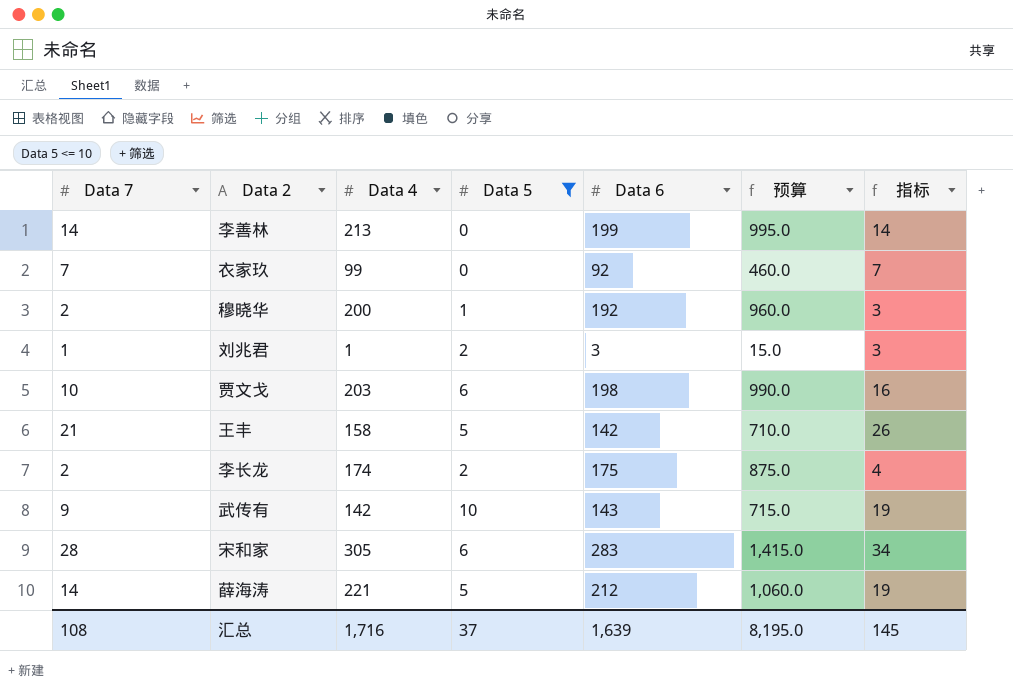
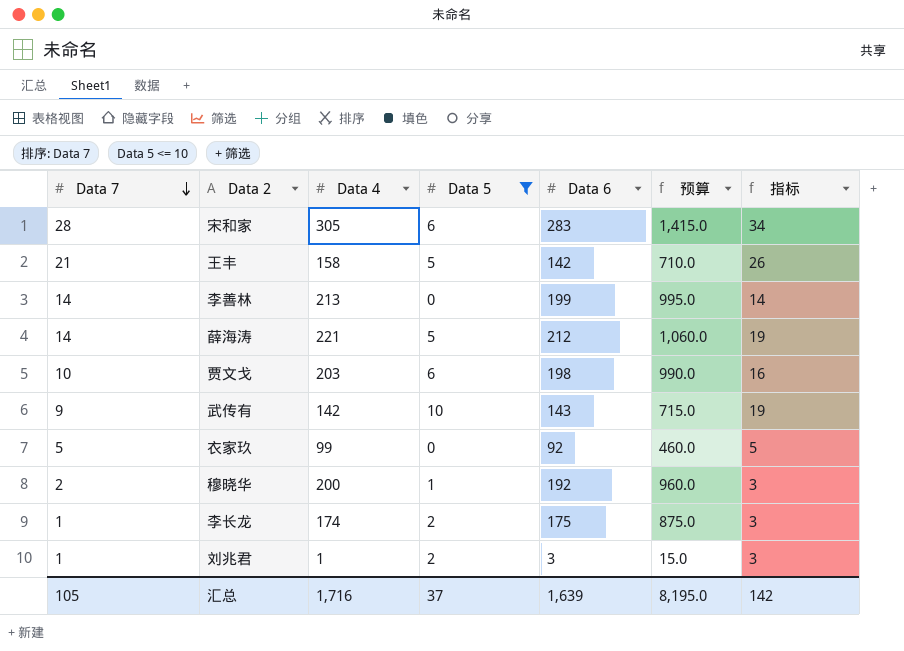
row order: none -> Data 7 descending
衣家玖 | Data 7: 7 -> 5
衣家玖 | 指标: 7 -> 5
李长龙 | Data 7: 2 -> 1
李长龙 | 指标: 4 -> 3
汇总 | Data 7: 108 -> 105
汇总 | 指标: 145 -> 142

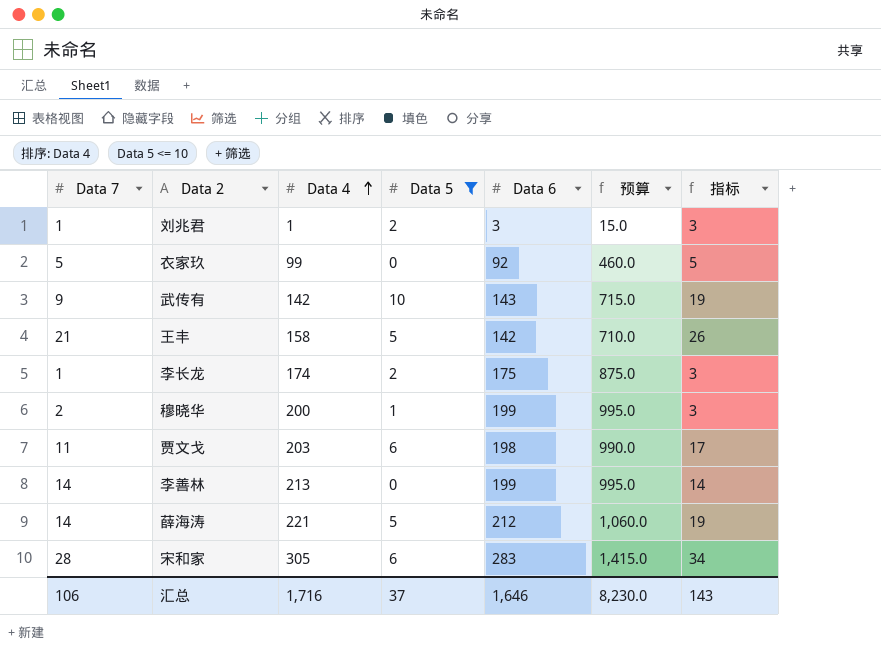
row order: Data 7 descending -> Data 4 ascending
穆晓华 | Data 6: 192 -> 199
穆晓华 | 预算: 960.0 -> 995.0
贾文戈 | Data 7: 10 -> 11
贾文戈 | 指标: 16 -> 17
汇总 | Data 7: 105 -> 106
汇总 | Data 6: 1,639 -> 1,646
汇总 | 预算: 8,195.0 -> 8,230.0
汇总 | 指标: 142 -> 143

